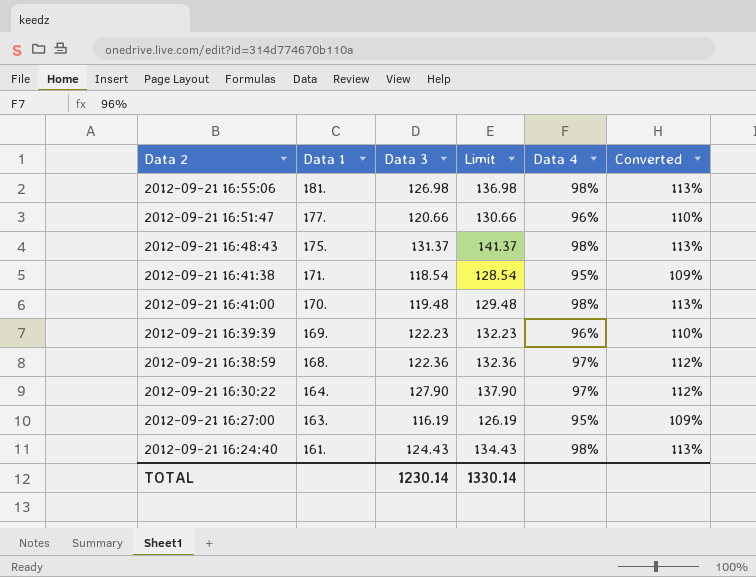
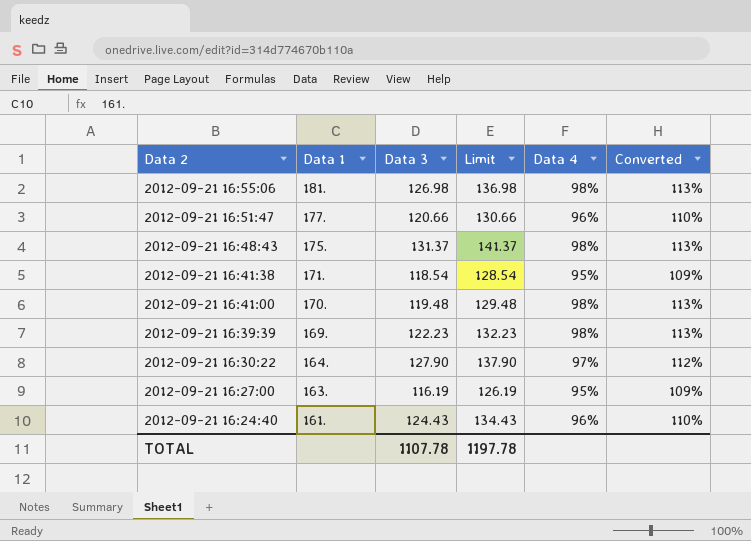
row 2012-09-21 16:38:59: 168. | 122.36 | 132.36 | 97% | 112% -> none
2012-09-21 16:39:39 | Data 4: 96% -> 98%
2012-09-21 16:39:39 | Converted: 110% -> 113%
2012-09-21 16:24:40 | Data 4: 98% -> 96%
2012-09-21 16:24:40 | Converted: 113% -> 110%
TOTAL | Data 3: 1230.14 -> 1107.78
TOTAL | Limit: 1330.14 -> 1197.78

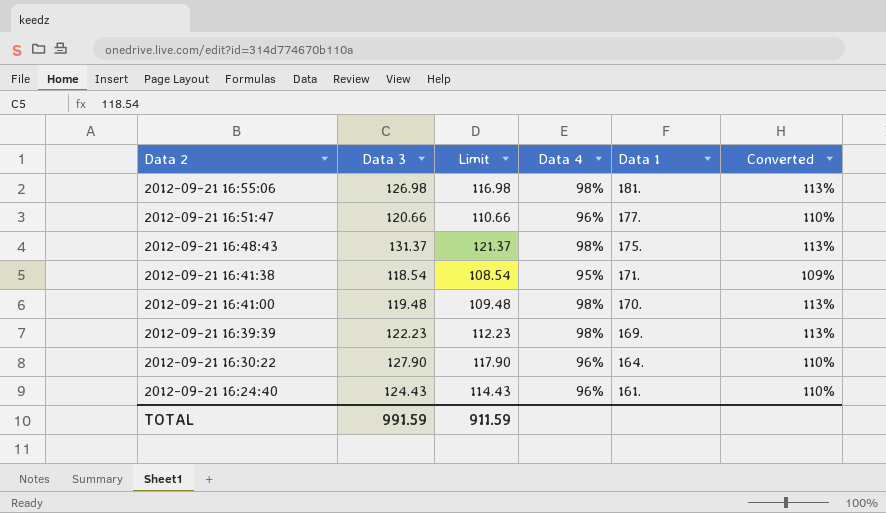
column Limit | formula: [Data 3] + 10 -> [Data 3] - 10
column Data 1 | position: 2 -> 5
row 2012-09-21 16:27:00: 163. | 116.19 | 126.19 | 95% | 109% -> none
2012-09-21 16:30:22 | Data 4: 97% -> 96%
2012-09-21 16:30:22 | Converted: 112% -> 110%
TOTAL | Data 3: 1107.78 -> 991.59
TOTAL | Limit: 1197.78 -> 911.59

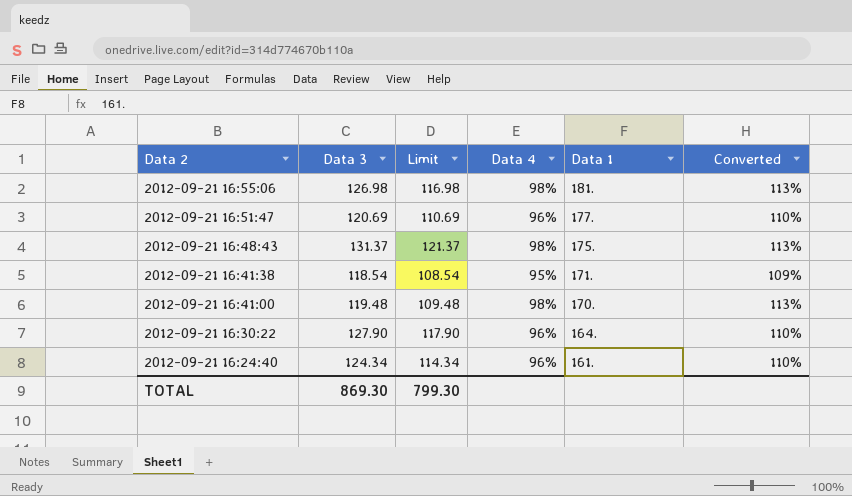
row 2012-09-21 16:39:39: 122.23 | 112.23 | 98% | 169. | 113% -> none
2012-09-21 16:51:47 | Data 3: 120.66 -> 120.69
2012-09-21 16:51:47 | Limit: 110.66 -> 110.69
2012-09-21 16:24:40 | Data 3: 124.43 -> 124.34
2012-09-21 16:24:40 | Limit: 114.43 -> 114.34
TOTAL | Data 3: 991.59 -> 869.30
TOTAL | Limit: 911.59 -> 799.30

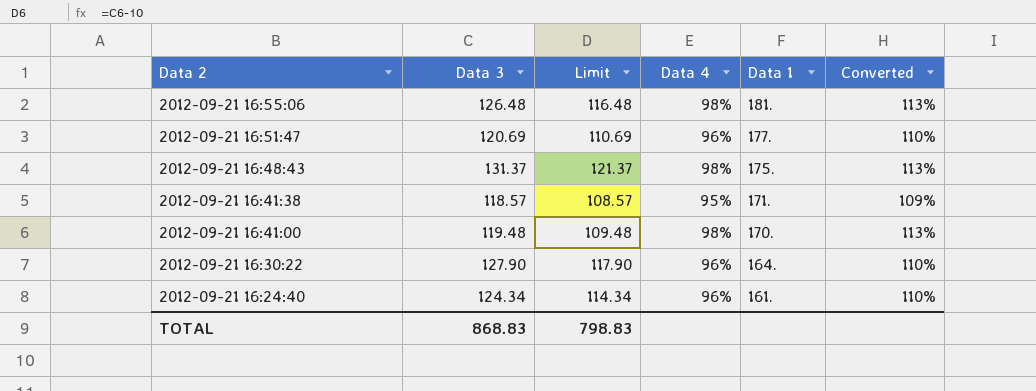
2012-09-21 16:55:06 | Data 3: 126.98 -> 126.48
2012-09-21 16:55:06 | Limit: 116.98 -> 116.48
2012-09-21 16:41:38 | Data 3: 118.54 -> 118.57
2012-09-21 16:41:38 | Limit: 108.54 -> 108.57
TOTAL | Data 3: 869.30 -> 868.83
TOTAL | Limit: 799.30 -> 798.83

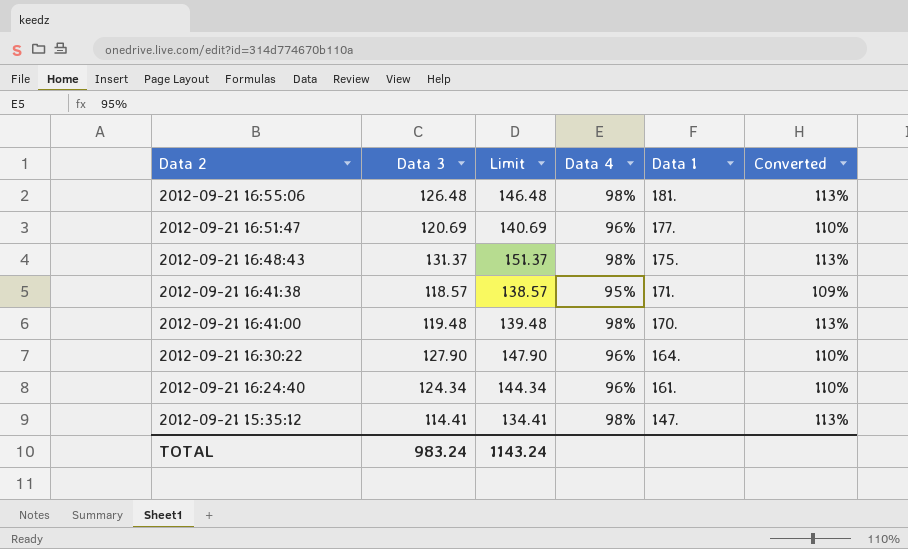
column Limit | formula: [Data 3] - 10 -> [Data 3] + 20
row 2012-09-21 15:35:12: none -> 114.41 | 134.41 | 98% | 147. | 113%
TOTAL | Data 3: 868.83 -> 983.24
TOTAL | Limit: 798.83 -> 1143.24

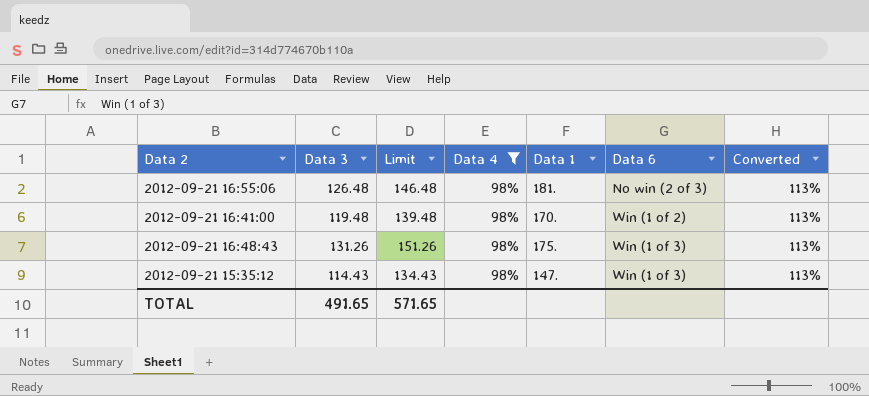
filter: none -> Data 4 = 98%
row order: Data 2 descending -> Data 6 ascending
column Data 6 | position: none -> 6
2012-09-21 16:48:43 | Data 3: 131.37 -> 131.26
2012-09-21 16:48:43 | Limit: 151.37 -> 151.26
2012-09-21 15:35:12 | Data 3: 114.41 -> 114.43
2012-09-21 15:35:12 | Limit: 134.41 -> 134.43
TOTAL | Data 3: 983.24 -> 491.65
TOTAL | Limit: 1143.24 -> 571.65

